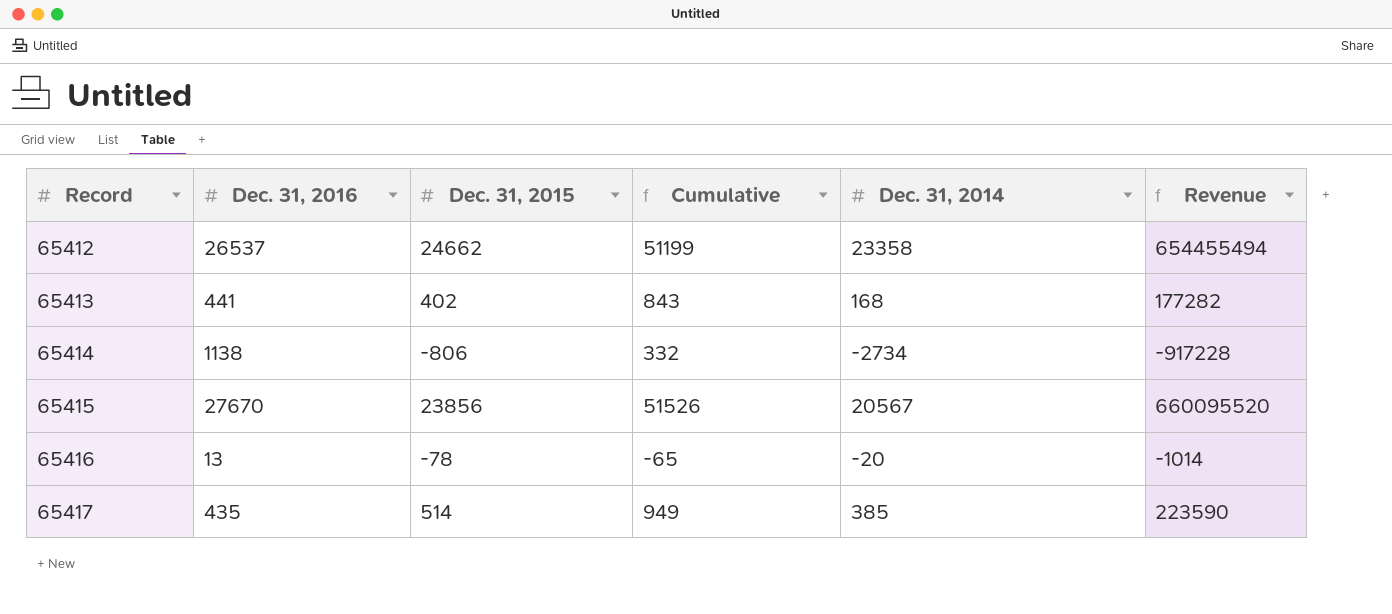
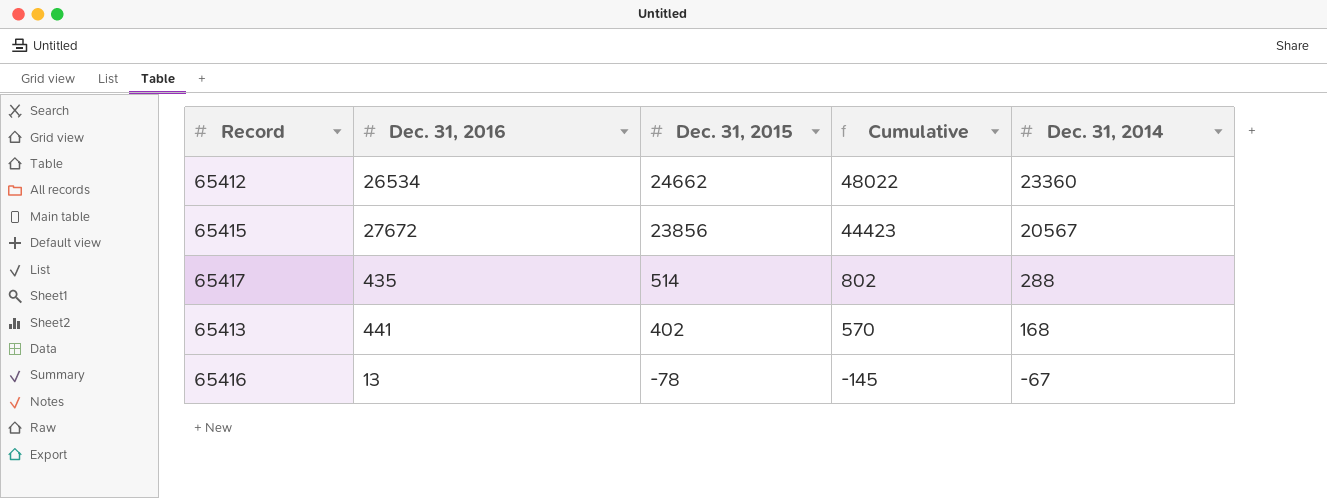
row order: Record ascending -> Dec. 31, 2015 descending
column Revenue | formula: [Dec. 31, 2016] * [Dec. 31, 2015] -> none
column Cumulative | formula: [Dec. 31, 2016] + [Dec. 31, 2015] -> [Dec. 31, 2015] + [Dec. 31, 2014]
row 65414: 1138 | -806 | 332 | -2734 | -917228 -> none
65412 | Dec. 31, 2016: 26537 -> 26534
65412 | Dec. 31, 2014: 23358 -> 23360
65415 | Dec. 31, 2016: 27670 -> 27672
65417 | Dec. 31, 2014: 385 -> 288
65416 | Dec. 31, 2014: -20 -> -67

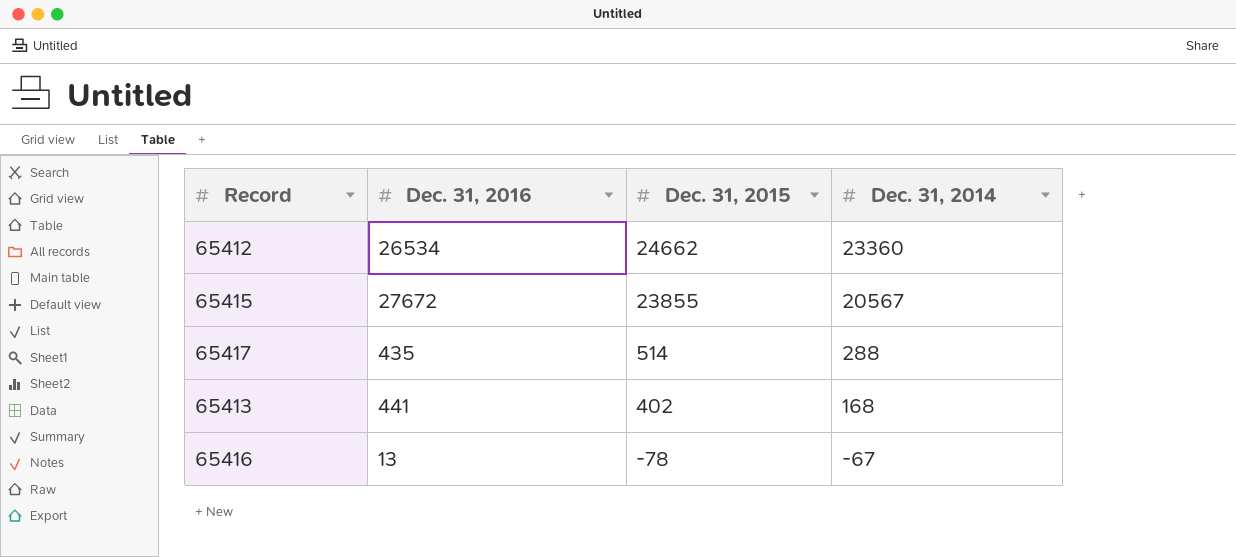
column Cumulative | formula: [Dec. 31, 2015] + [Dec. 31, 2014] -> none
65415 | Dec. 31, 2015: 23856 -> 23855

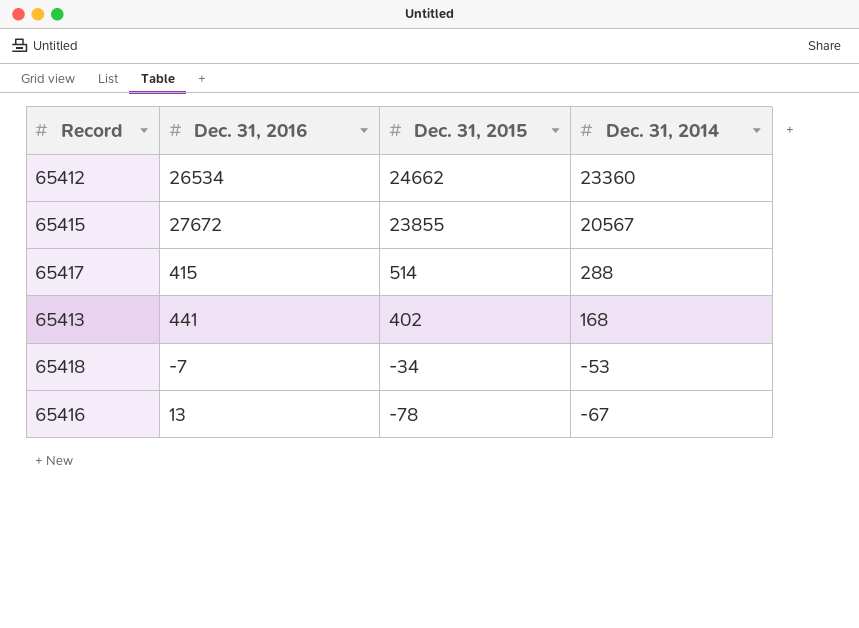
65417 | Dec. 31, 2016: 435 -> 415
row 65418: none -> -7 | -34 | -53

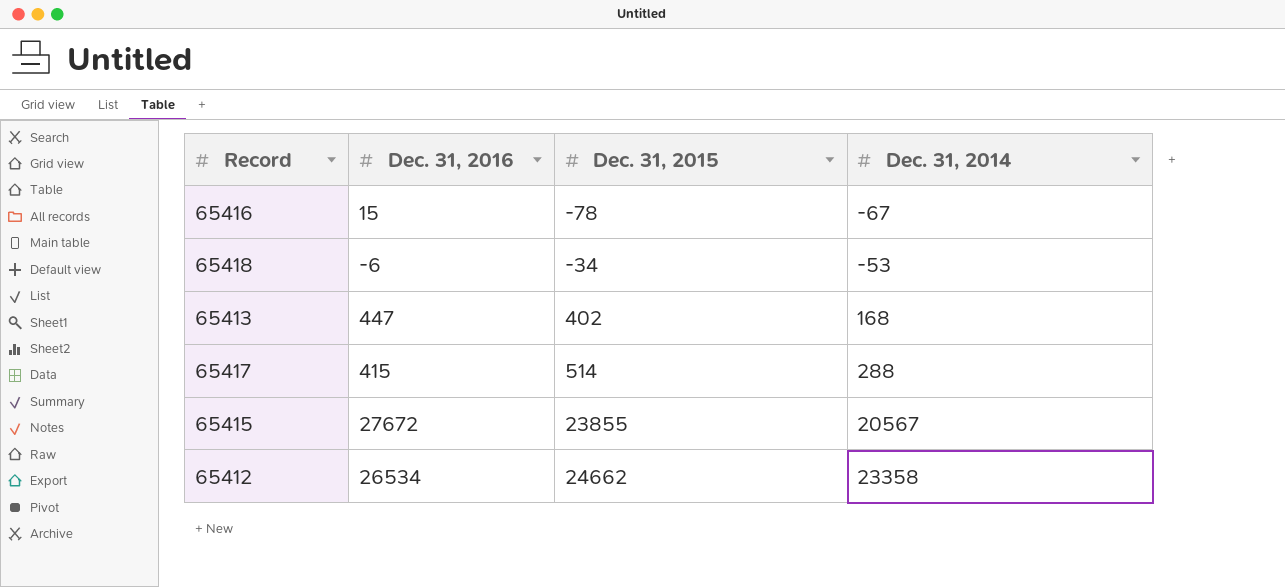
row order: Dec. 31, 2015 descending -> Dec. 31, 2015 ascending
65416 | Dec. 31, 2016: 13 -> 15
65418 | Dec. 31, 2016: -7 -> -6
65413 | Dec. 31, 2016: 441 -> 447
65412 | Dec. 31, 2014: 23360 -> 23358

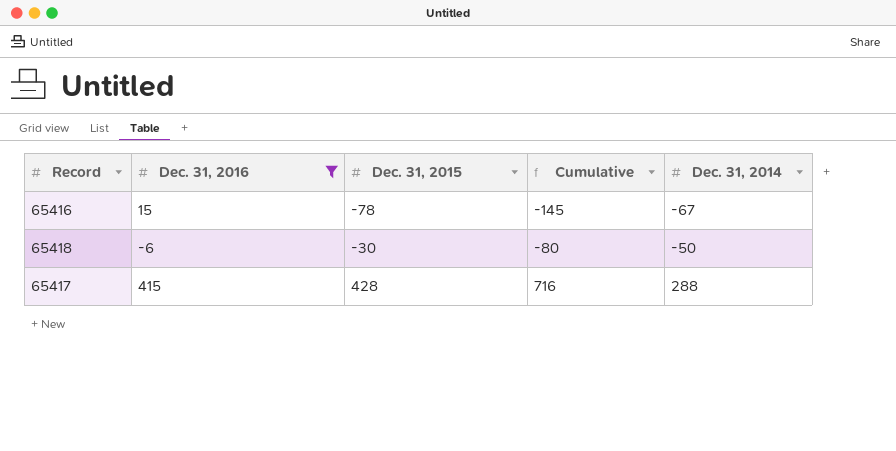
filter: none -> Dec. 31, 2016 <= 415
column Cumulative | formula: none -> [Dec. 31, 2015] + [Dec. 31, 2014]
65418 | Dec. 31, 2015: -34 -> -30
65418 | Dec. 31, 2014: -53 -> -50
65417 | Dec. 31, 2015: 514 -> 428

